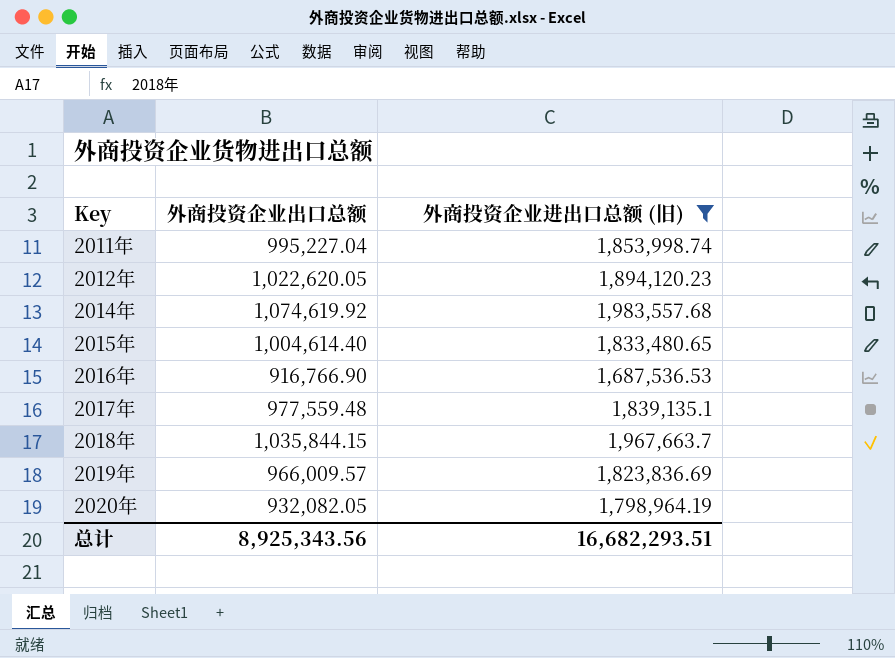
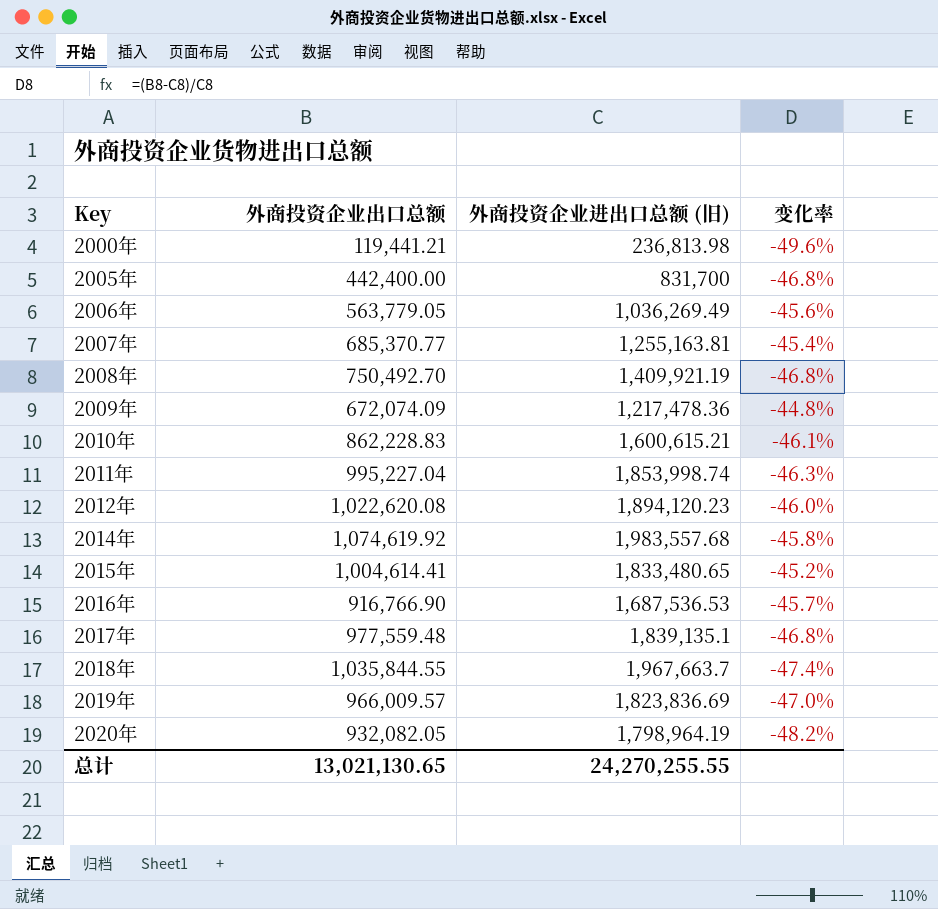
filter: 外商投资企业进出口总额 (旧) >= 1,687,536.53 -> none
column 变化率 | formula: none -> ([外商投资企业出口总额] - [外商投资企业进出口总额 (旧)]) / [外商投资企业进出口总额 (旧)]
2012年 | 外商投资企业出口总额: 1,022,620.05 -> 1,022,620.08
2015年 | 外商投资企业出口总额: 1,004,614.40 -> 1,004,614.41
2018年 | 外商投资企业出口总额: 1,035,844.15 -> 1,035,844.55
总计 | 外商投资企业出口总额: 8,925,343.56 -> 13,021,130.65
总计 | 外商投资企业进出口总额 (旧): 16,682,293.51 -> 24,270,255.55

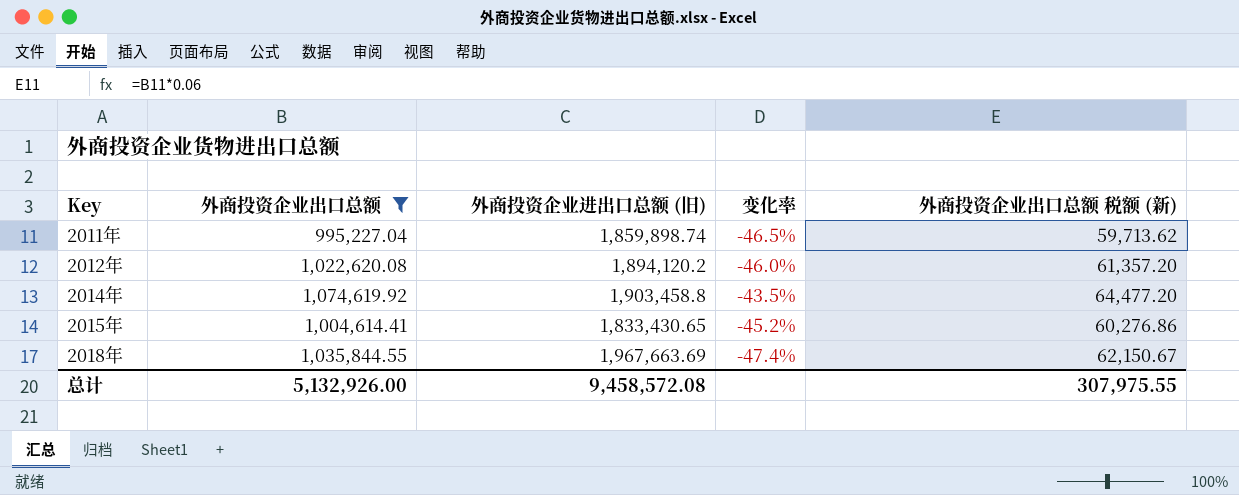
filter: none -> 外商投资企业出口总额 >= 995,227.04
column 外商投资企业出口总额 税额 (新) | formula: none -> [外商投资企业出口总额] * 0.06
2011年 | 外商投资企业进出口总额 (旧): 1,853,998.74 -> 1,859,898.74
2011年 | 变化率: -46.3% -> -46.5%
2012年 | 外商投资企业进出口总额 (旧): 1,894,120.23 -> 1,894,120.2
2014年 | 外商投资企业进出口总额 (旧): 1,983,557.68 -> 1,903,458.8
2014年 | 变化率: -45.8% -> -43.5%
2015年 | 外商投资企业进出口总额 (旧): 1,833,480.65 -> 1,833,430.65
2018年 | 外商投资企业进出口总额 (旧): 1,967,663.7 -> 1,967,663.69
总计 | 外商投资企业出口总额: 13,021,130.65 -> 5,132,926.00
总计 | 外商投资企业进出口总额 (旧): 24,270,255.55 -> 9,458,572.08

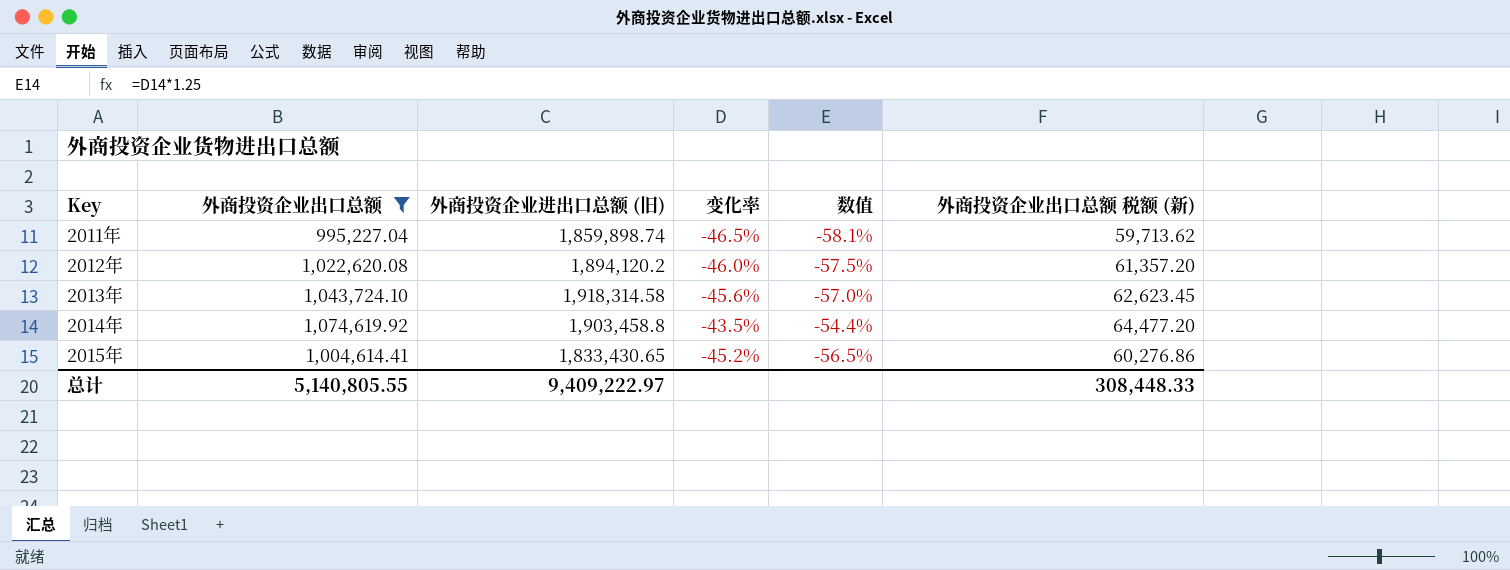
column 数值 | formula: none -> [变化率] * 1.25
row 2018年: 1,035,844.55 | 1,967,663.69 | -47.4% | 62,150.67 -> none
row 2013年: none -> 1,043,724.10 | 1,918,314.58 | -45.6% | -57.0% | 62,623.45
总计 | 外商投资企业出口总额: 5,132,926.00 -> 5,140,805.55
总计 | 外商投资企业进出口总额 (旧): 9,458,572.08 -> 9,409,222.97
总计 | 外商投资企业出口总额 税额 (新): 307,975.55 -> 308,448.33

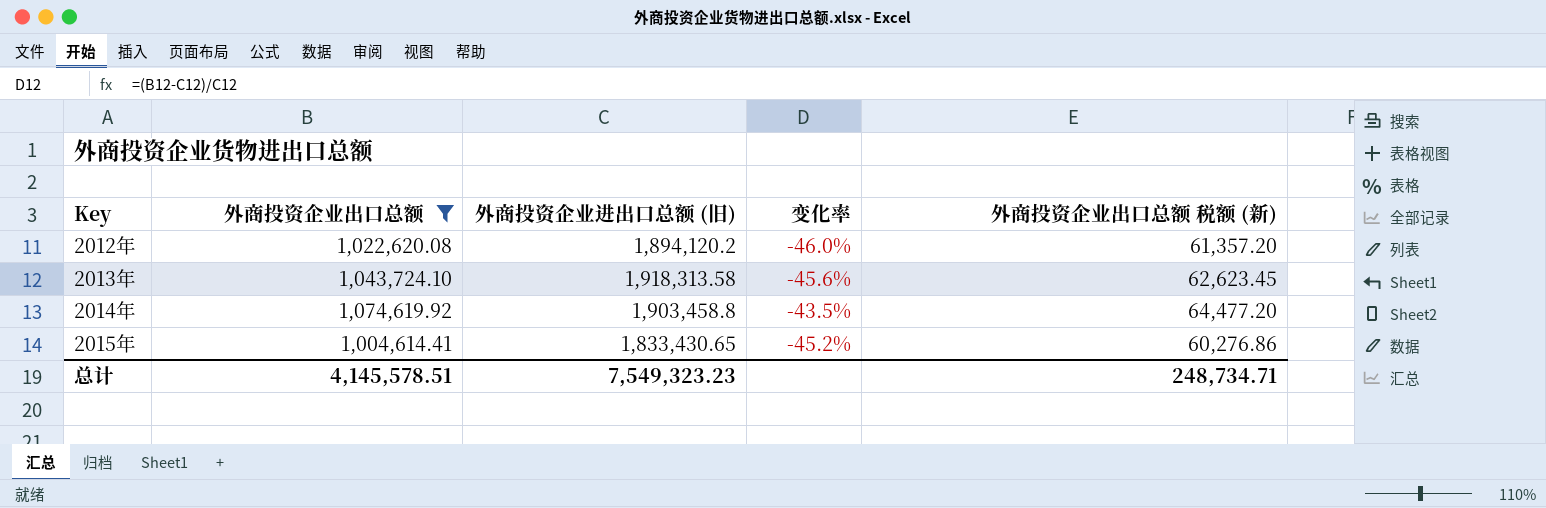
column 数值 | formula: [变化率] * 1.25 -> none
row 2011年: 995,227.04 | 1,859,898.74 | -46.5% | -58.1% | 59,713.62 -> none
2013年 | 外商投资企业进出口总额 (旧): 1,918,314.58 -> 1,918,313.58
总计 | 外商投资企业出口总额: 5,140,805.55 -> 4,145,578.51
总计 | 外商投资企业进出口总额 (旧): 9,409,222.97 -> 7,549,323.23
总计 | 外商投资企业出口总额 税额 (新): 308,448.33 -> 248,734.71

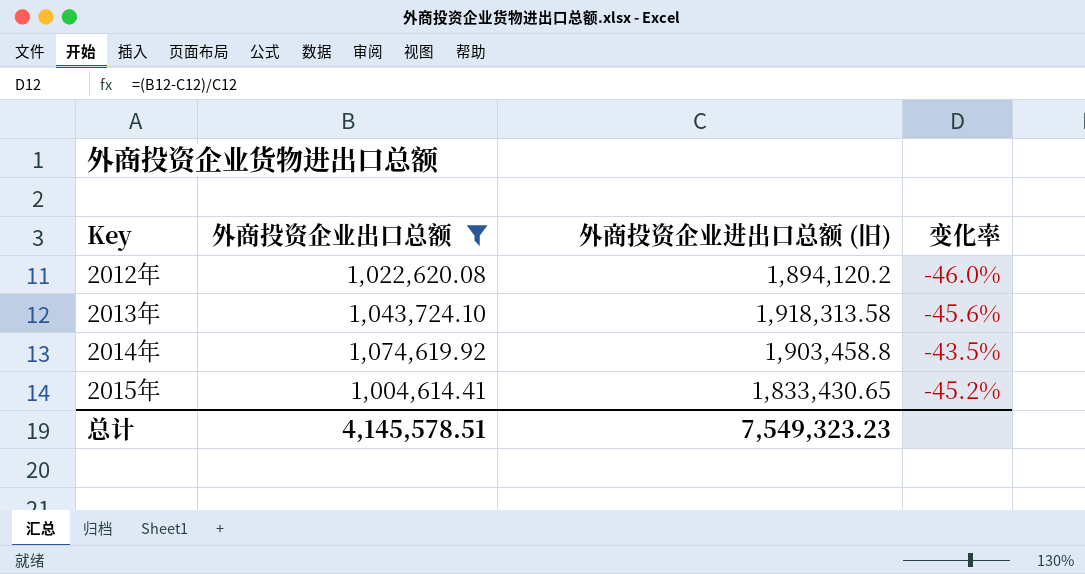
column 外商投资企业出口总额 税额 (新) | formula: [外商投资企业出口总额] * 0.06 -> none

